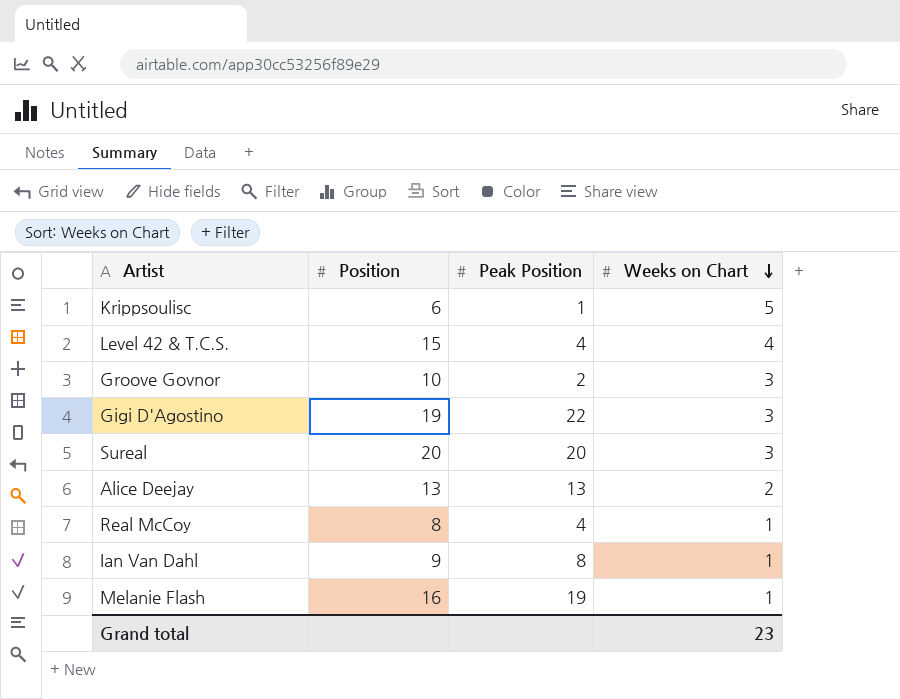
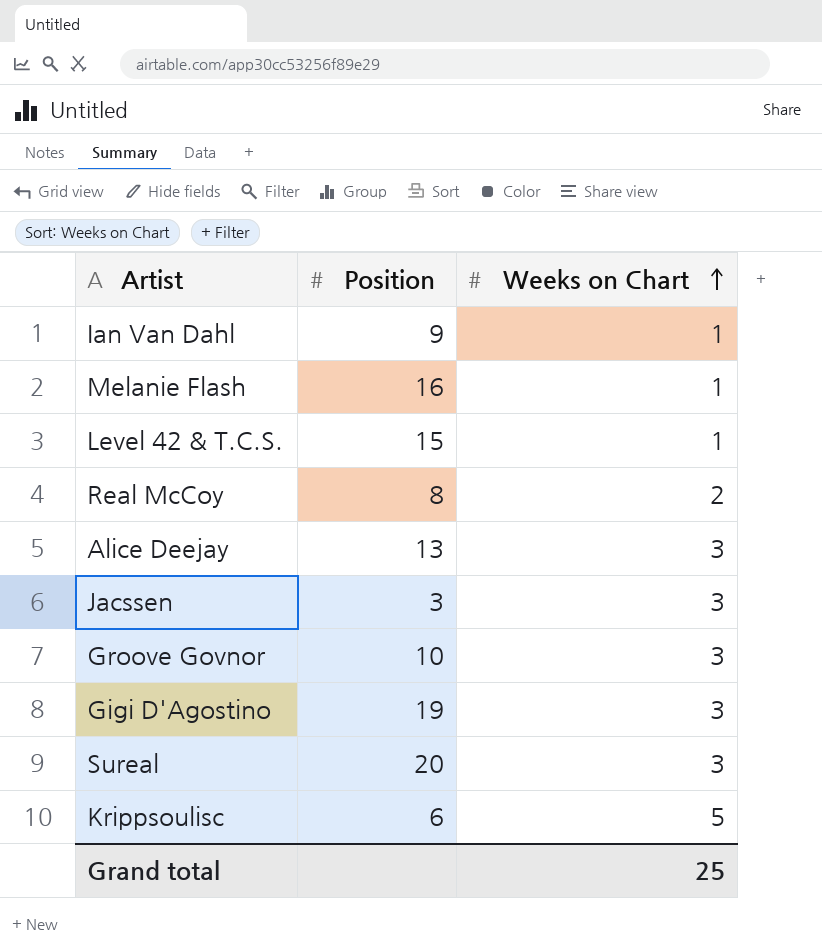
row order: Weeks on Chart descending -> Weeks on Chart ascending
column Peak Position | position: 3 -> none
Level 42 & T.C.S. | Weeks on Chart: 4 -> 1
Real McCoy | Weeks on Chart: 1 -> 2
Alice Deejay | Weeks on Chart: 2 -> 3
row Jacssen: none -> 3 | 3
Grand total | Weeks on Chart: 23 -> 25

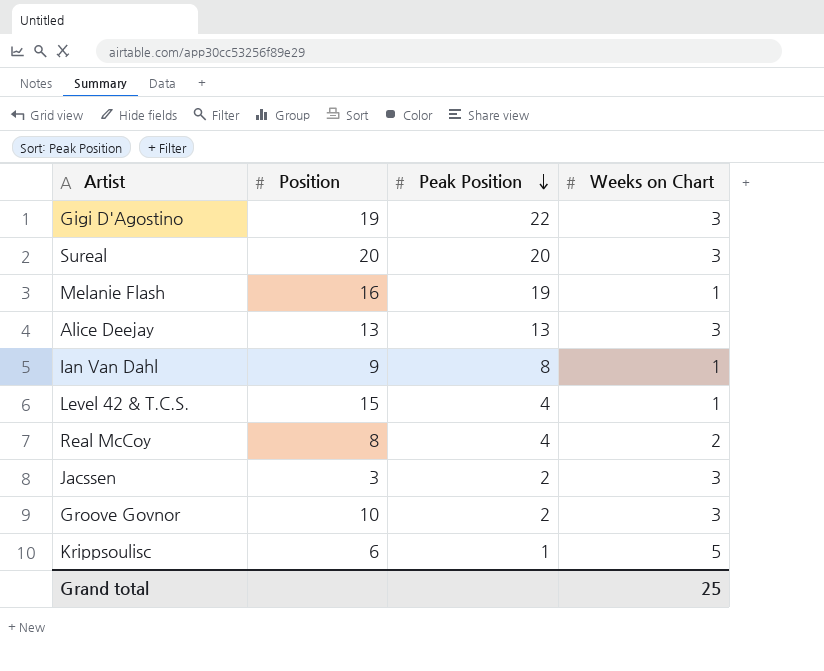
row order: Weeks on Chart ascending -> Peak Position descending
column Peak Position | position: none -> 3

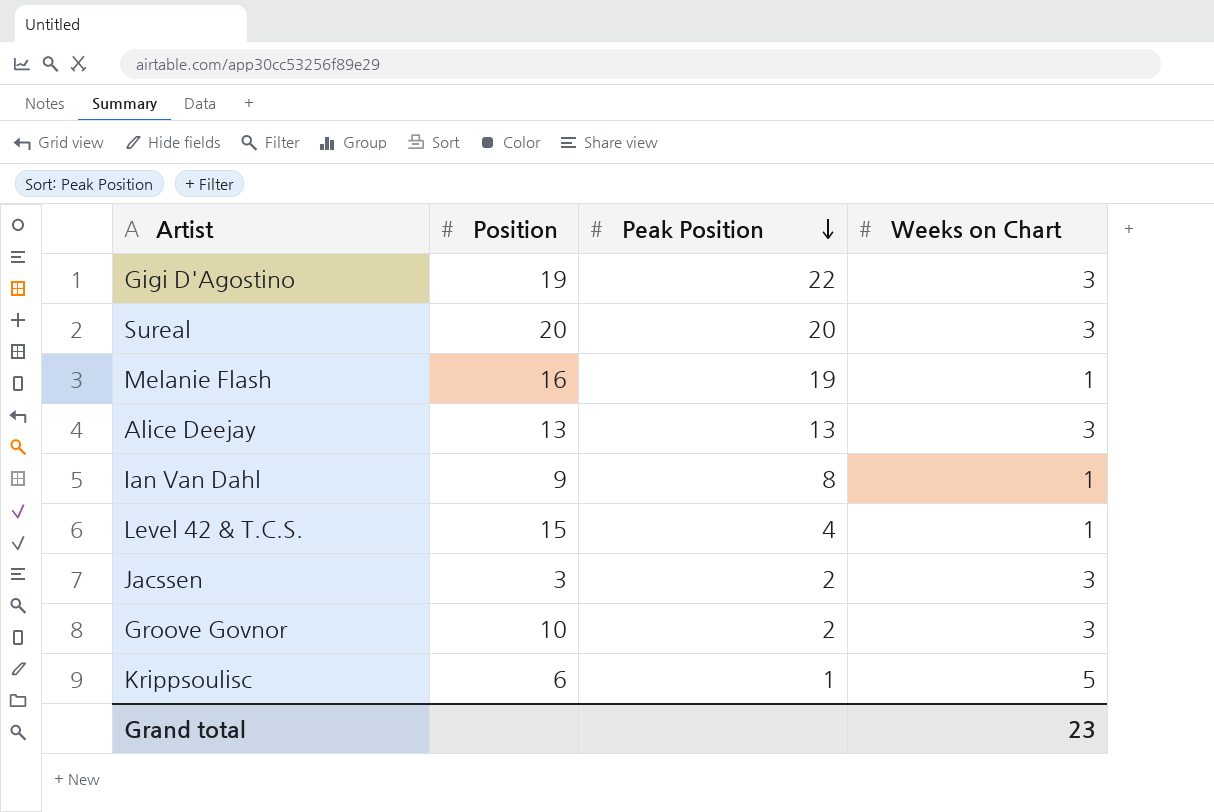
row Real McCoy: 8 | 4 | 2 -> none
Grand total | Weeks on Chart: 25 -> 23

